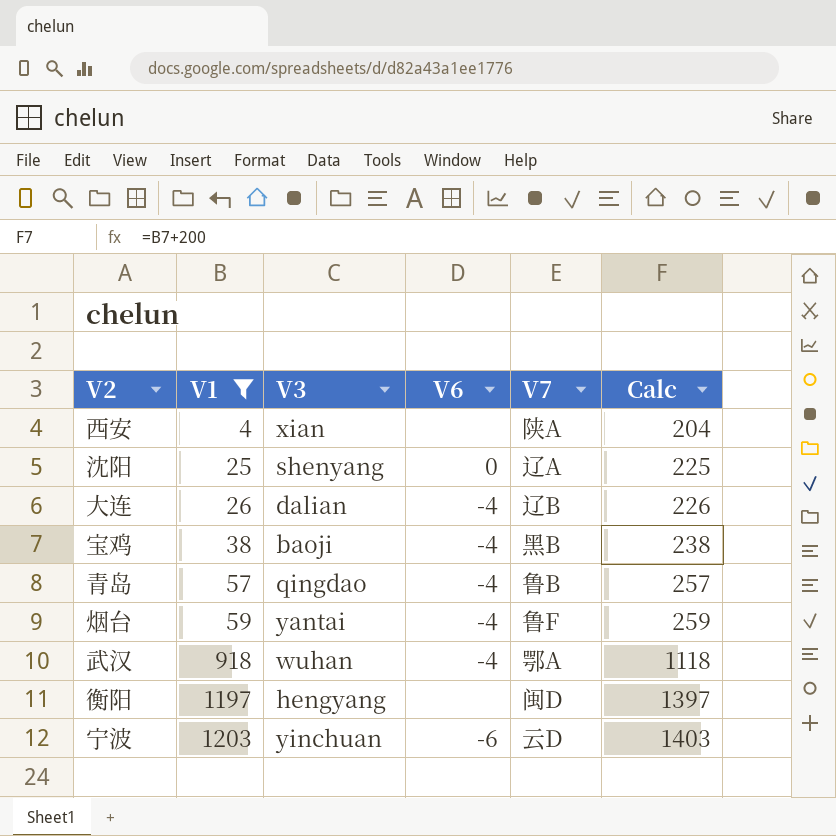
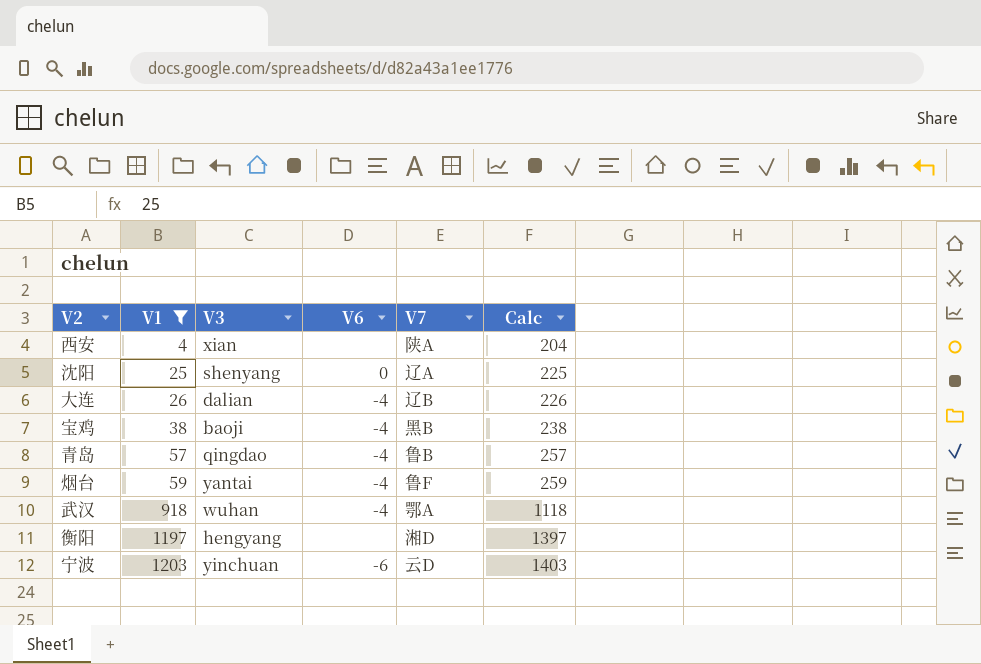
衡阳 | V7: 闽D -> 湘D

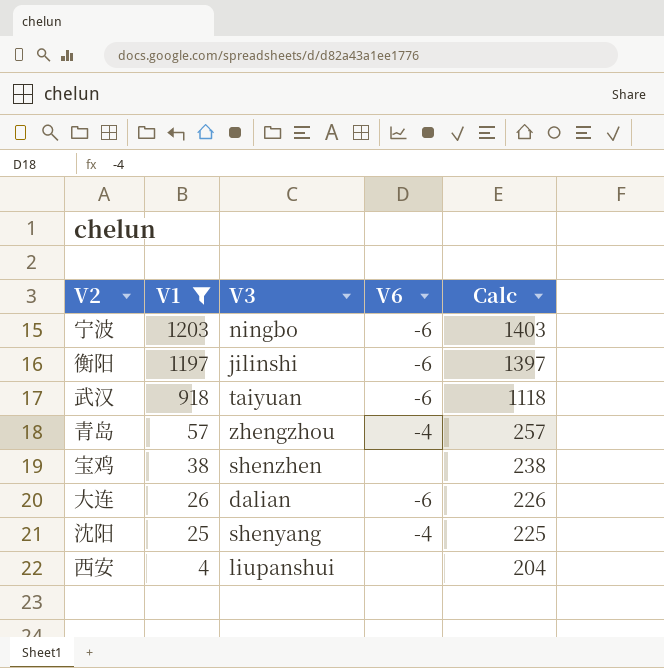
row order: V1 ascending -> V1 descending
column V7 | position: 5 -> none
row 烟台: 59 | yantai | -4 | 鲁F | 259 -> none
宁波 | V3: yinchuan -> ningbo
衡阳 | V3: hengyang -> jilinshi
衡阳 | V6: none -> -6
武汉 | V3: wuhan -> taiyuan
武汉 | V6: -4 -> -6
青岛 | V3: qingdao -> zhengzhou
宝鸡 | V3: baoji -> shenzhen
宝鸡 | V6: -4 -> none
大连 | V6: -4 -> -6
沈阳 | V6: 0 -> -4
西安 | V3: xian -> liupanshui

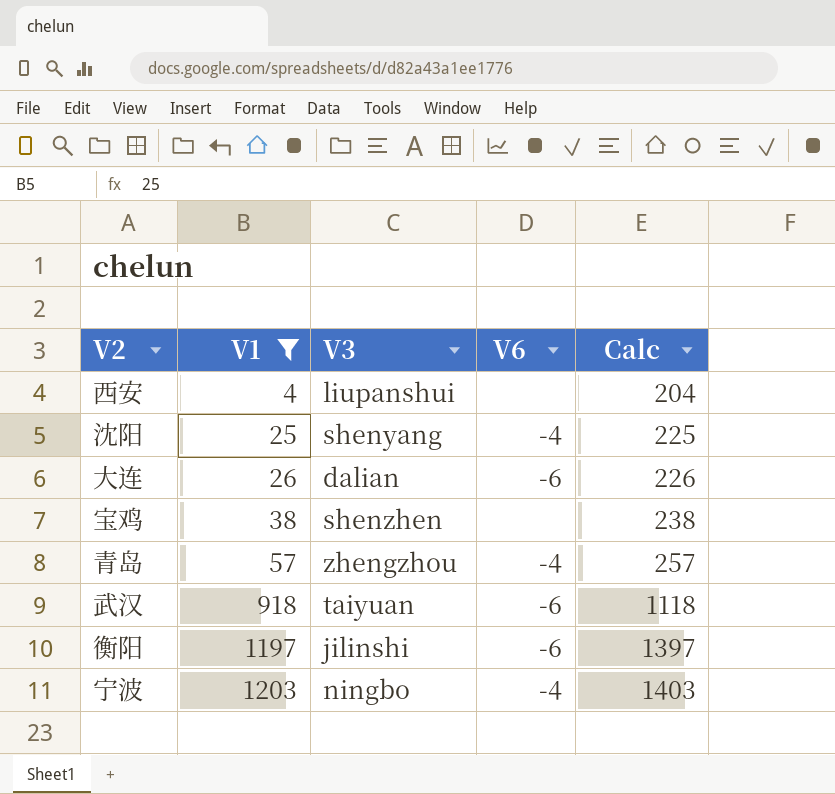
row order: V1 descending -> V1 ascending
宁波 | V6: -6 -> -4

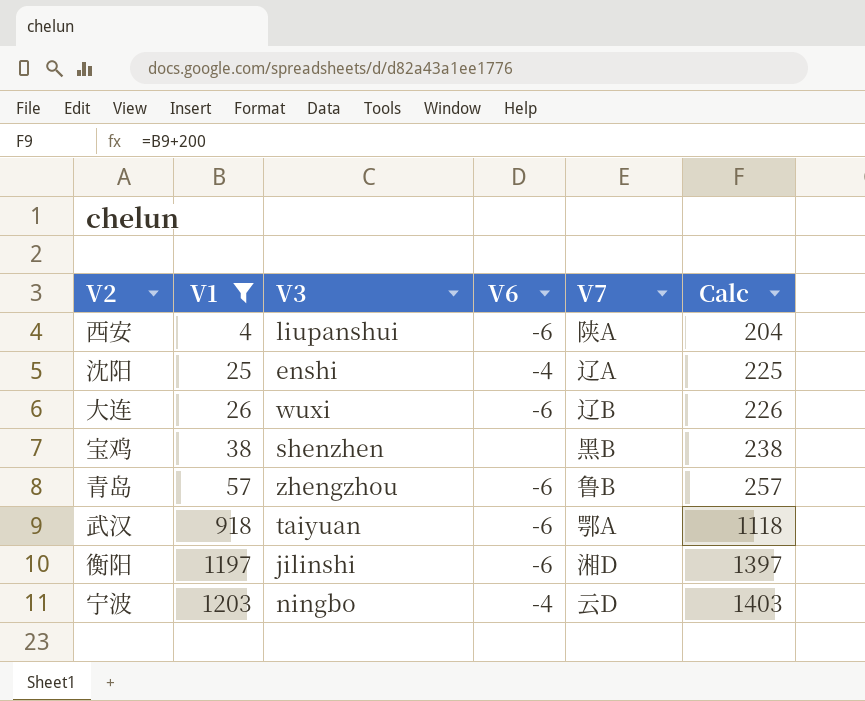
column V7 | position: none -> 5
西安 | V6: none -> -6
沈阳 | V3: shenyang -> enshi
大连 | V3: dalian -> wuxi
青岛 | V6: -4 -> -6

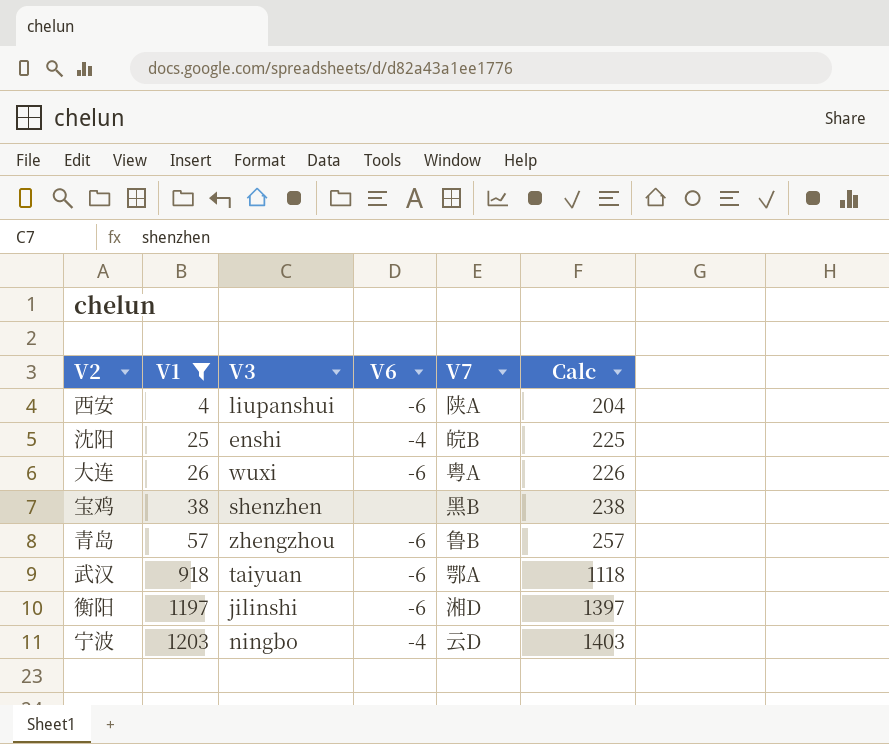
沈阳 | V7: 辽A -> 皖B
大连 | V7: 辽B -> 粤A

